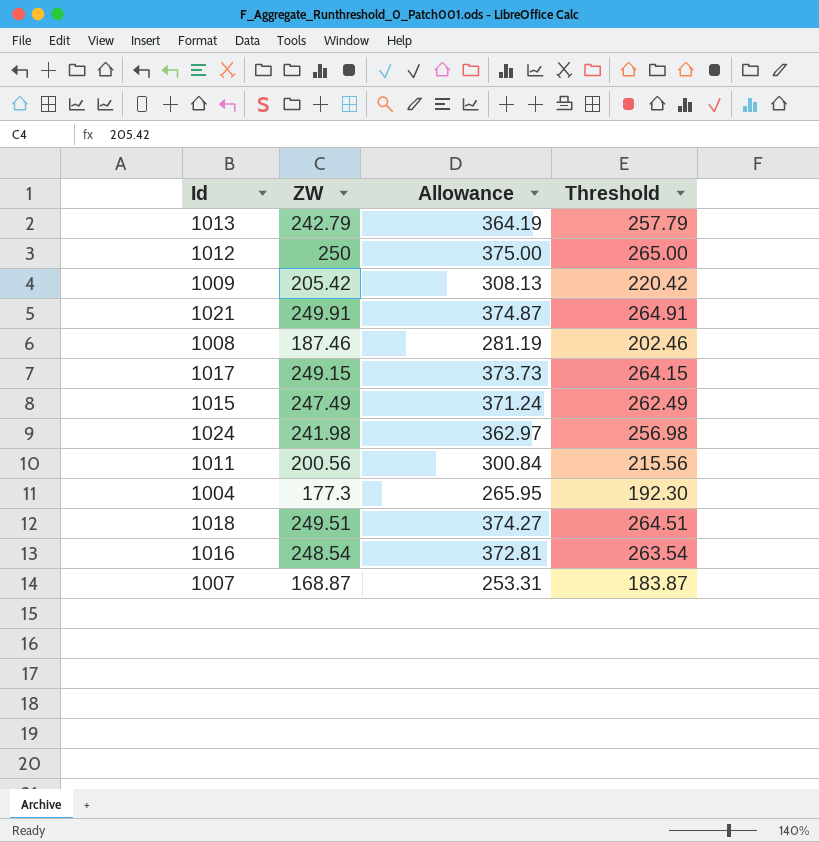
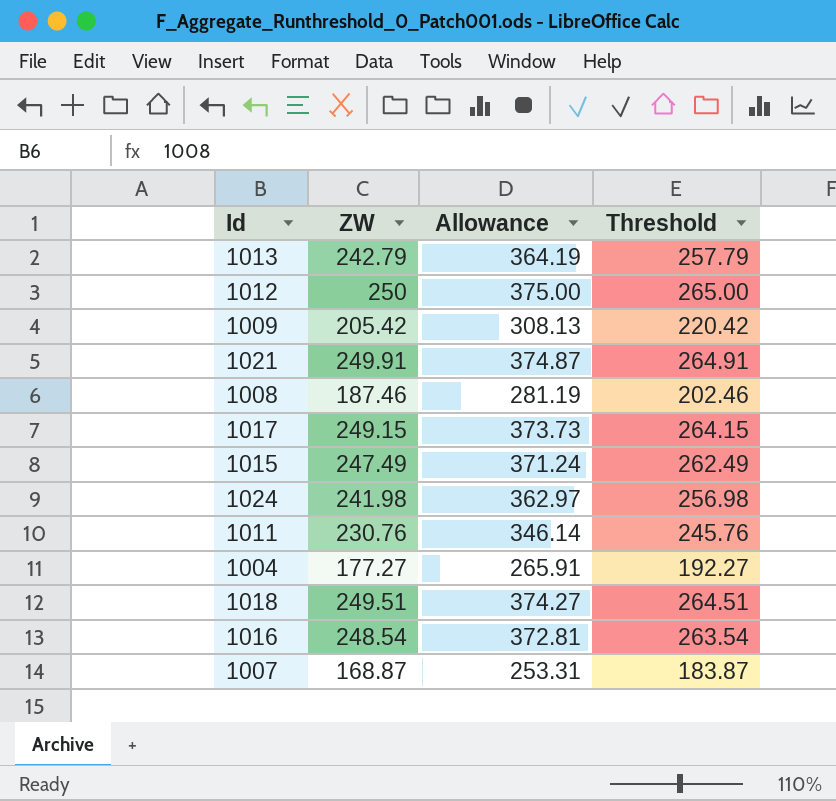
1011 | ZW: 200.56 -> 230.76
1011 | Allowance: 300.84 -> 346.14
1011 | Threshold: 215.56 -> 245.76
1004 | ZW: 177.3 -> 177.27
1004 | Allowance: 265.95 -> 265.91
1004 | Threshold: 192.30 -> 192.27

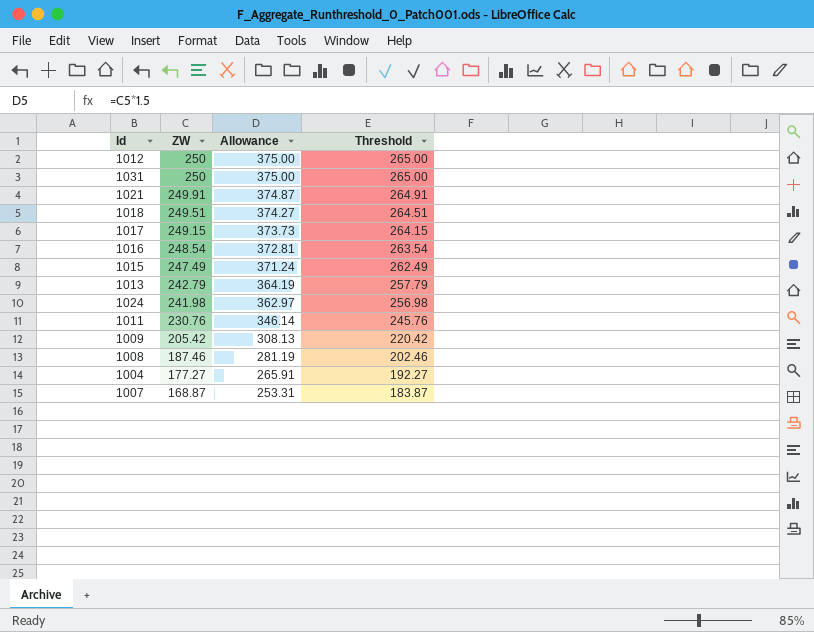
row order: none -> ZW descending
row 1031: none -> 250 | 375.00 | 265.00

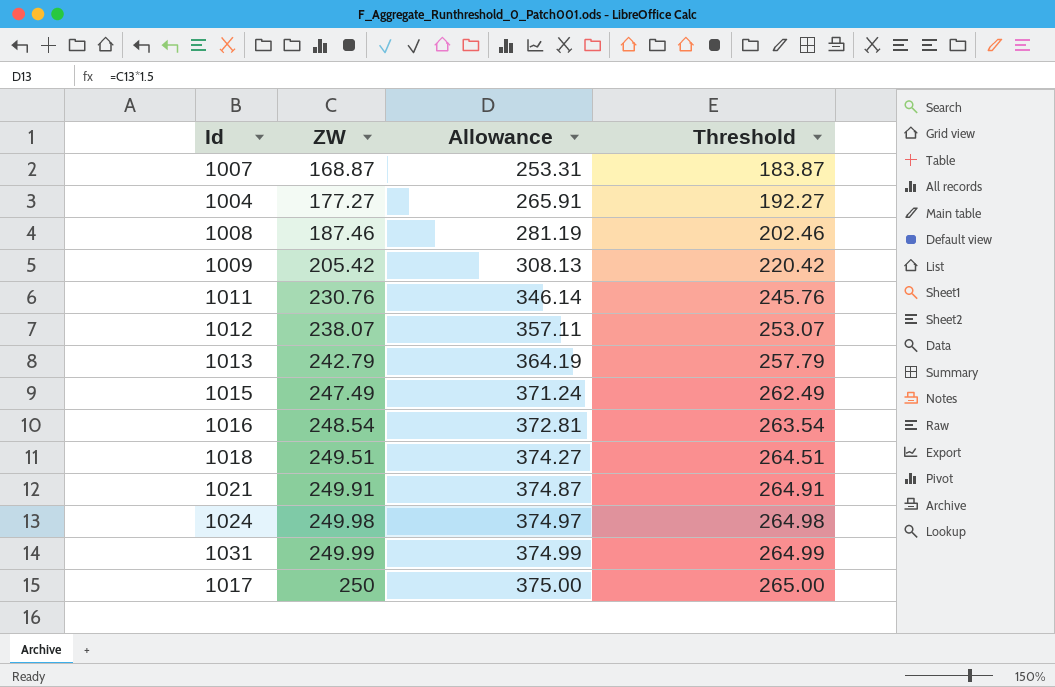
row order: ZW descending -> ZW ascending
1012 | ZW: 250 -> 238.07
1012 | Allowance: 375.00 -> 357.11
1012 | Threshold: 265.00 -> 253.07
1024 | ZW: 241.98 -> 249.98
1024 | Allowance: 362.97 -> 374.97
1024 | Threshold: 256.98 -> 264.98
1031 | ZW: 250 -> 249.99
1031 | Allowance: 375.00 -> 374.99
1031 | Threshold: 265.00 -> 264.99
1017 | ZW: 249.15 -> 250
1017 | Allowance: 373.73 -> 375.00
1017 | Threshold: 264.15 -> 265.00

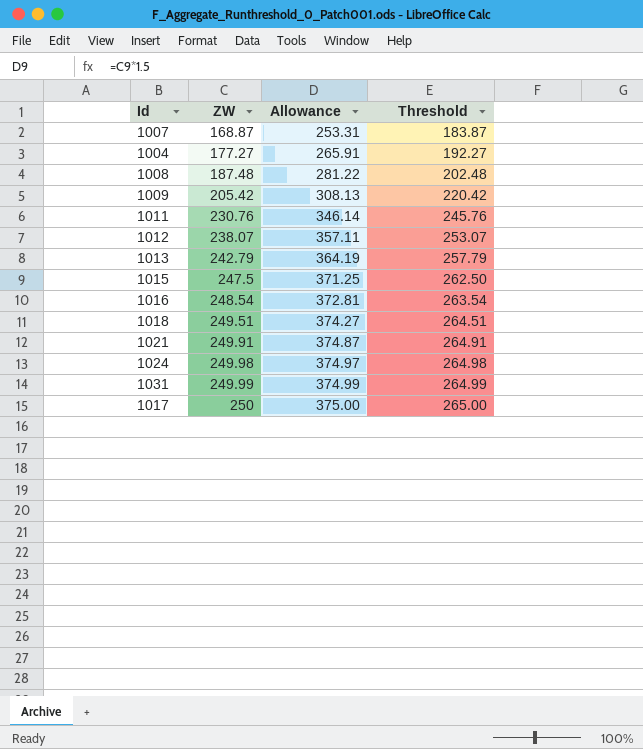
1008 | ZW: 187.46 -> 187.48
1008 | Allowance: 281.19 -> 281.22
1008 | Threshold: 202.46 -> 202.48
1015 | ZW: 247.49 -> 247.5
1015 | Allowance: 371.24 -> 371.25
1015 | Threshold: 262.49 -> 262.50

